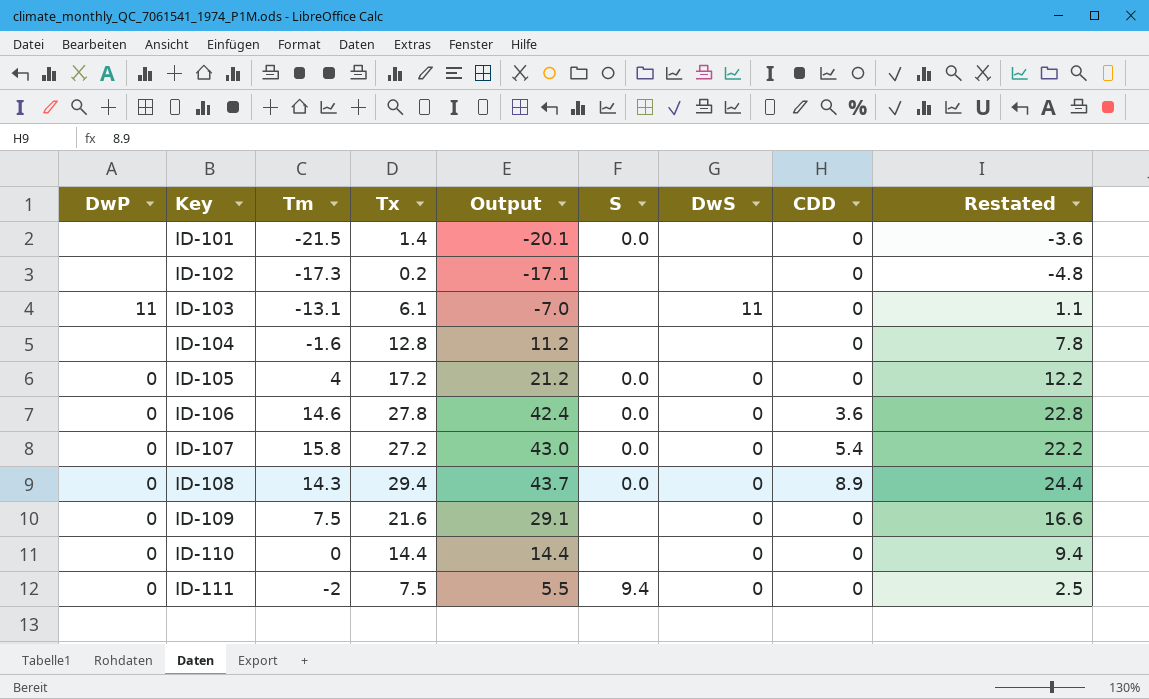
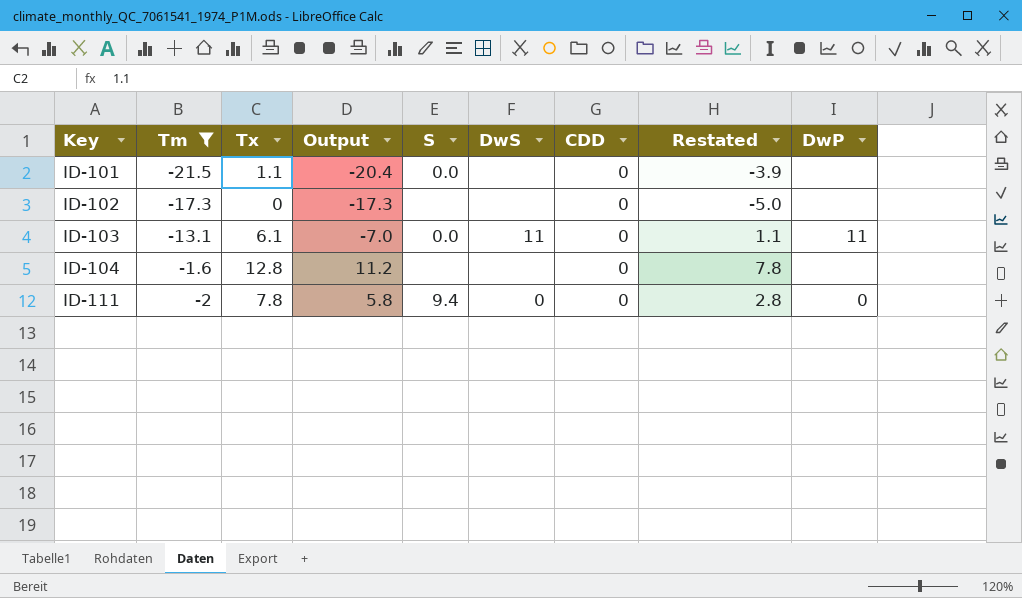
filter: none -> Tm <= -1.6
column DwP | position: 1 -> 9
ID-101 | Tx: 1.4 -> 1.1
ID-101 | Output: -20.1 -> -20.4
ID-101 | Restated: -3.6 -> -3.9
ID-102 | Tx: 0.2 -> 0
ID-102 | Output: -17.1 -> -17.3
ID-102 | Restated: -4.8 -> -5.0
ID-103 | S: none -> 0.0
ID-111 | Tx: 7.5 -> 7.8
ID-111 | Output: 5.5 -> 5.8
ID-111 | Restated: 2.5 -> 2.8

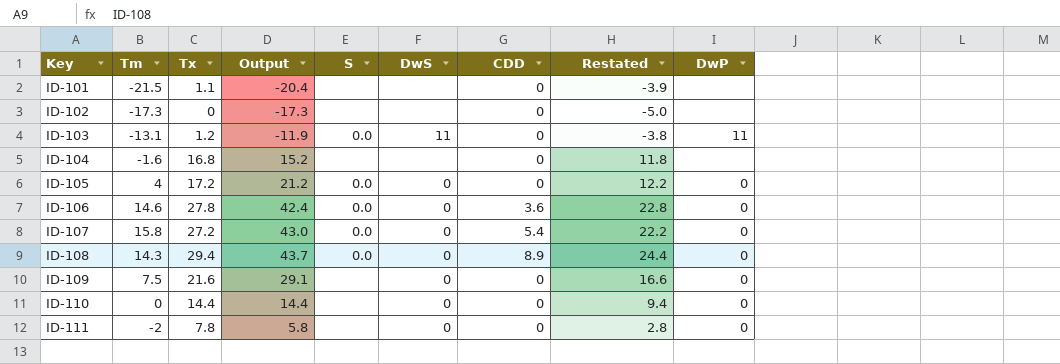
filter: Tm <= -1.6 -> none
ID-101 | S: 0.0 -> none
ID-103 | Tx: 6.1 -> 1.2
ID-103 | Output: -7.0 -> -11.9
ID-103 | Restated: 1.1 -> -3.8
ID-104 | Tx: 12.8 -> 16.8
ID-104 | Output: 11.2 -> 15.2
ID-104 | Restated: 7.8 -> 11.8
ID-111 | S: 9.4 -> none

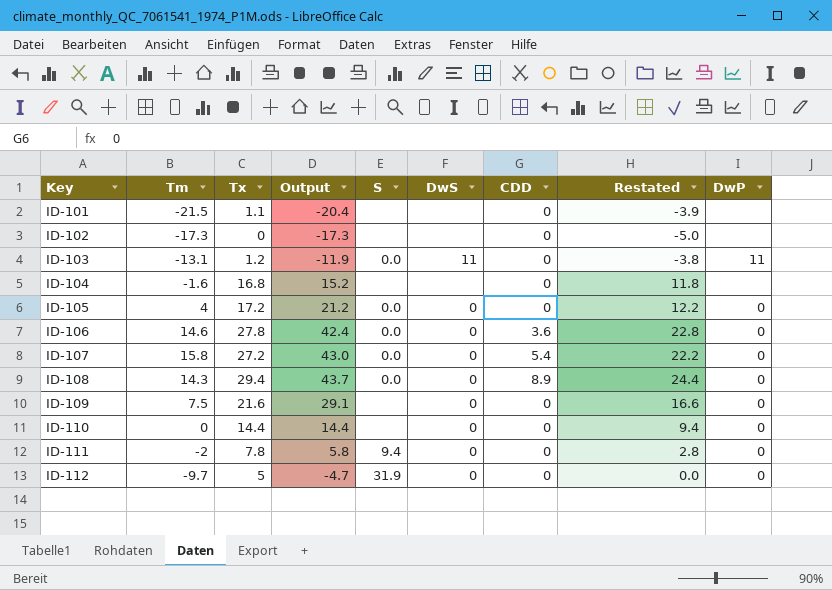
ID-111 | S: none -> 9.4
row ID-112: none -> -9.7 | 5 | -4.7 | 31.9 | 0 | 0 | 0.0 | 0

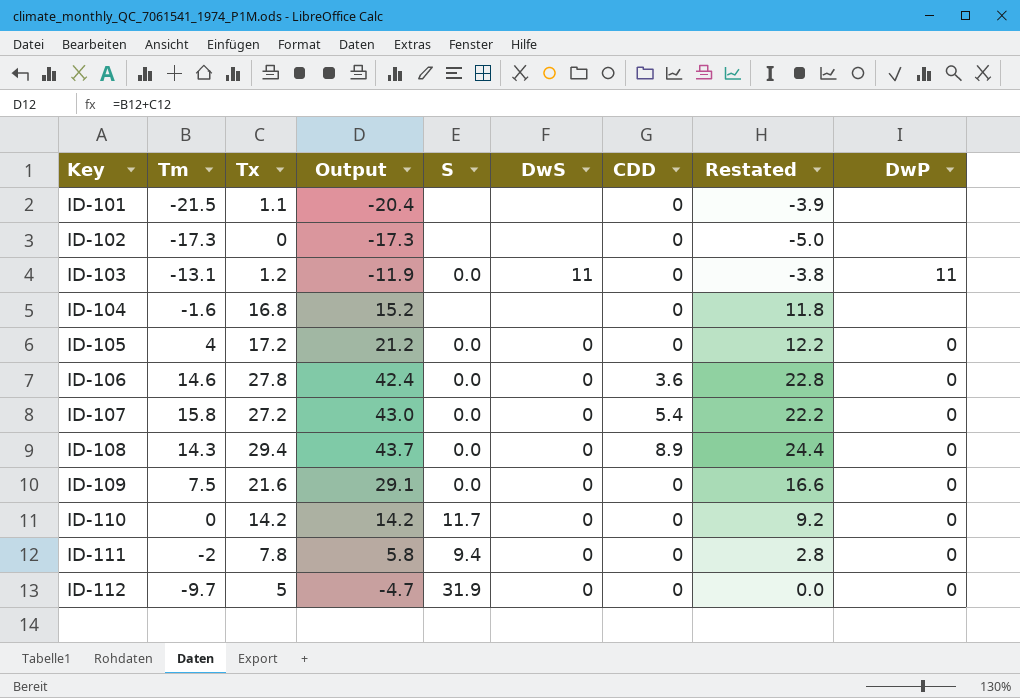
ID-109 | S: none -> 0.0
ID-110 | Tx: 14.4 -> 14.2
ID-110 | Output: 14.4 -> 14.2
ID-110 | S: none -> 11.7
ID-110 | Restated: 9.4 -> 9.2

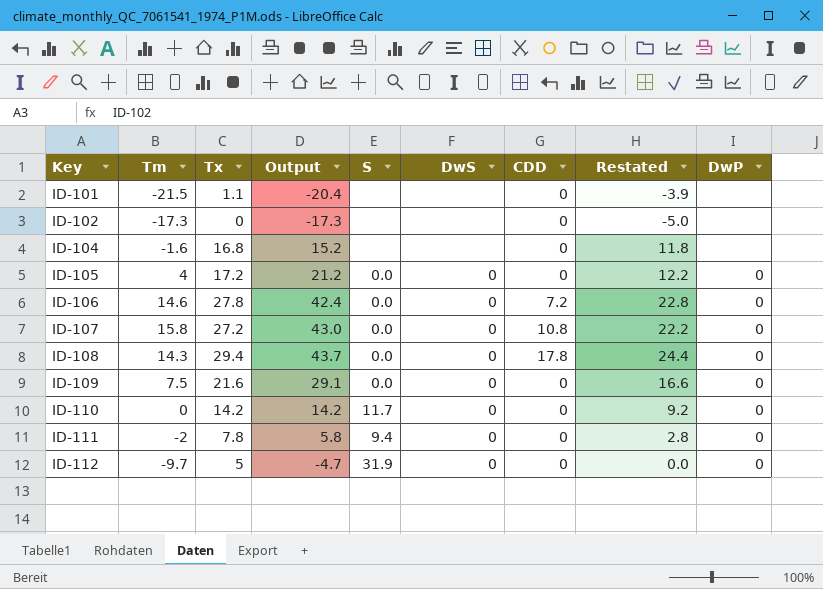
row ID-103: -13.1 | 1.2 | -11.9 | 0.0 | 11 | 0 | -3.8 | 11 -> none
ID-106 | CDD: 3.6 -> 7.2
ID-107 | CDD: 5.4 -> 10.8
ID-108 | CDD: 8.9 -> 17.8

